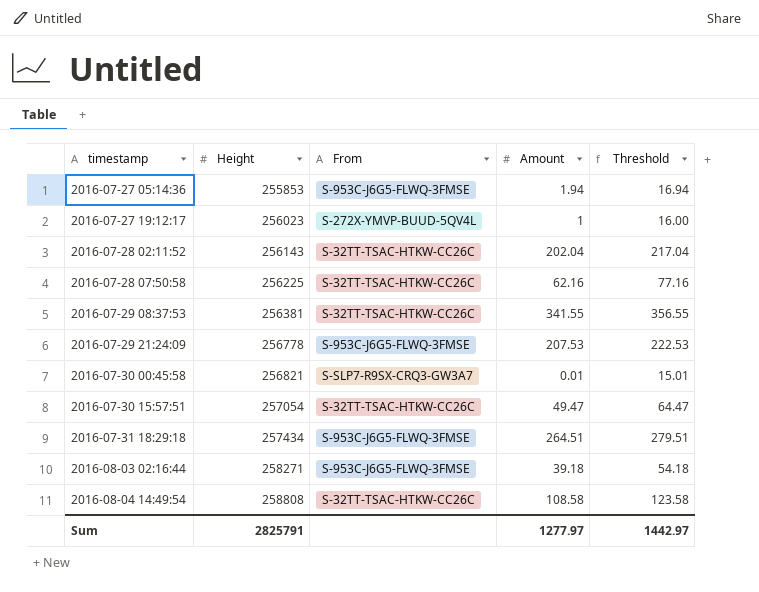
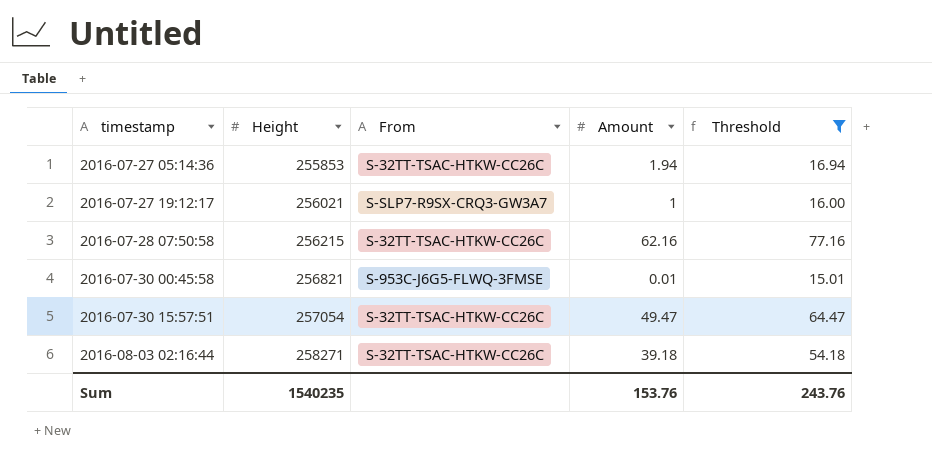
filter: none -> Threshold <= 77.16
2016-07-27 05:14:36 | From: S-953C-J6G5-FLWQ-3FMSE -> S-32TT-TSAC-HTKW-CC26C
2016-07-27 19:12:17 | Height: 256023 -> 256021
2016-07-27 19:12:17 | From: S-272X-YMVP-BUUD-5QV4L -> S-SLP7-R9SX-CRQ3-GW3A7
2016-07-28 07:50:58 | Height: 256225 -> 256215
2016-07-30 00:45:58 | From: S-SLP7-R9SX-CRQ3-GW3A7 -> S-953C-J6G5-FLWQ-3FMSE
2016-08-03 02:16:44 | From: S-953C-J6G5-FLWQ-3FMSE -> S-32TT-TSAC-HTKW-CC26C
Sum | Height: 2825791 -> 1540235
Sum | Amount: 1277.97 -> 153.76
Sum | Threshold: 1442.97 -> 243.76

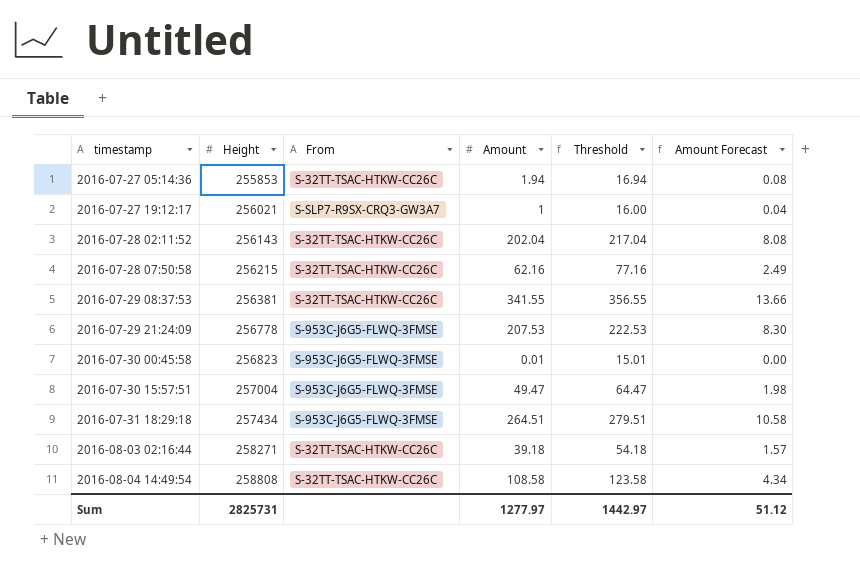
filter: Threshold <= 77.16 -> none
column Amount Forecast | formula: none -> [Amount] * 0.04
2016-07-30 00:45:58 | Height: 256821 -> 256823
2016-07-30 15:57:51 | Height: 257054 -> 257004
2016-07-30 15:57:51 | From: S-32TT-TSAC-HTKW-CC26C -> S-953C-J6G5-FLWQ-3FMSE
Sum | Height: 1540235 -> 2825731
Sum | Amount: 153.76 -> 1277.97
Sum | Threshold: 243.76 -> 1442.97

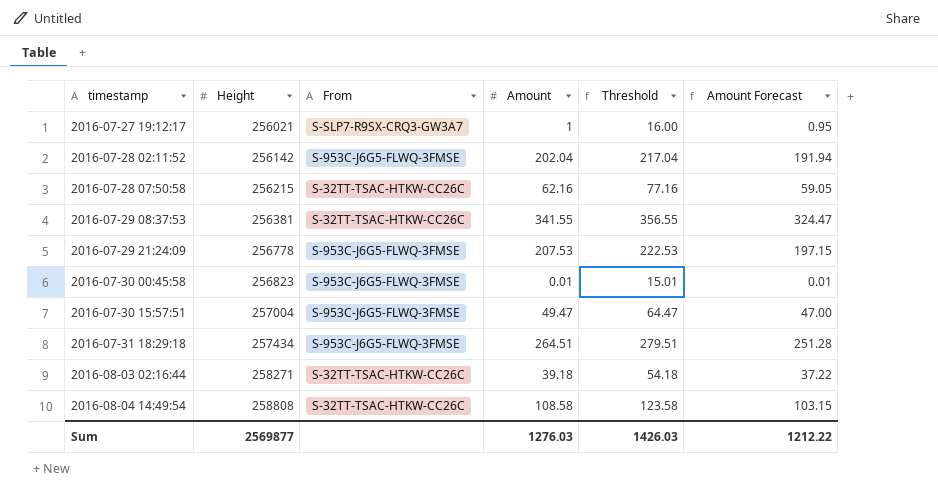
column Amount Forecast | formula: [Amount] * 0.04 -> [Amount] * 0.95
row 2016-07-27 05:14:36: 255853 | S-32TT-TSAC-HTKW-CC26C | 1.94 | 16.94 | 0.08 -> none
2016-07-28 02:11:52 | Height: 256143 -> 256142
2016-07-28 02:11:52 | From: S-32TT-TSAC-HTKW-CC26C -> S-953C-J6G5-FLWQ-3FMSE
Sum | Height: 2825731 -> 2569877
Sum | Amount: 1277.97 -> 1276.03
Sum | Threshold: 1442.97 -> 1426.03
Sum | Amount Forecast: 51.12 -> 1212.22

